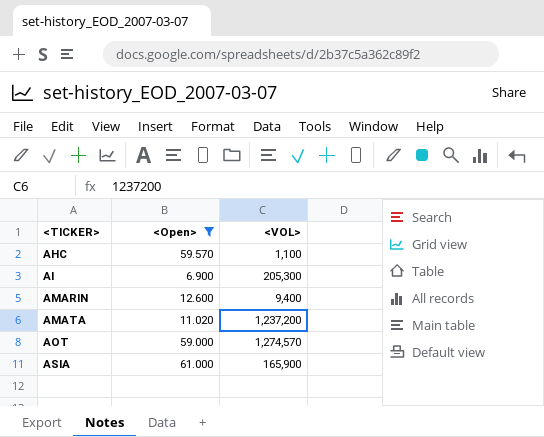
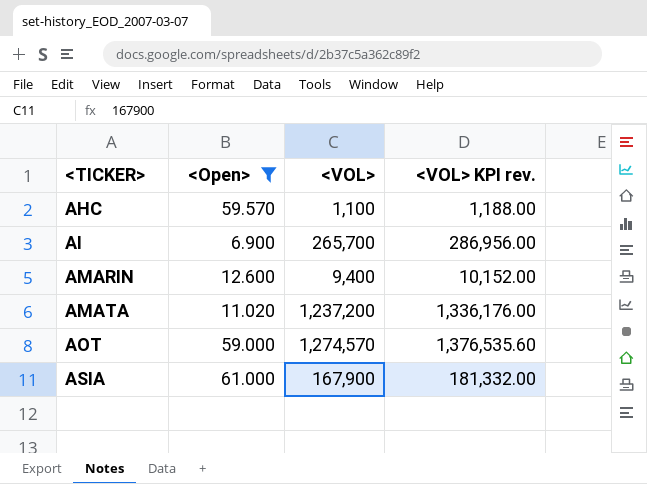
column <VOL> KPI rev. | formula: none -> [<VOL>] * 1.08
AI | <VOL>: 205,300 -> 265,700
ASIA | <VOL>: 165,900 -> 167,900

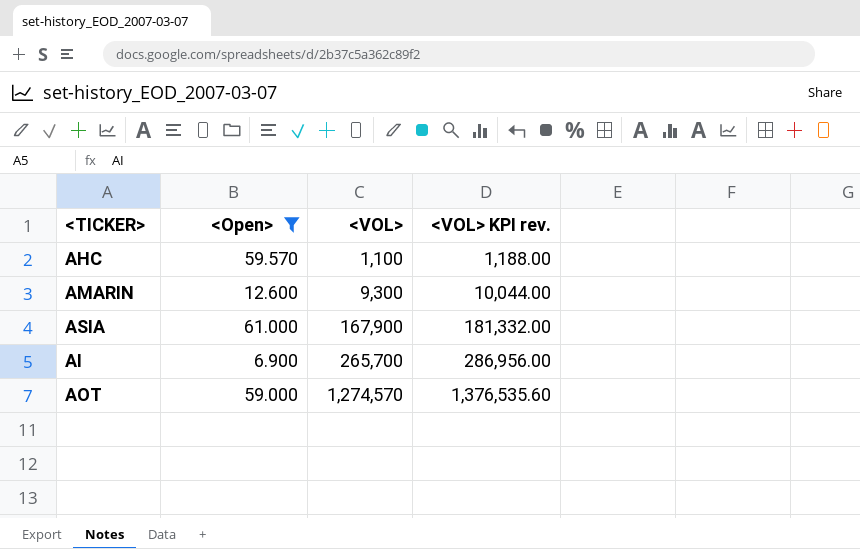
row order: <TICKER> ascending -> <VOL> ascending
row AMATA: 11.020 | 1,237,200 | 1,336,176.00 -> none
AMARIN | <VOL>: 9,400 -> 9,300
AMARIN | <VOL> KPI rev.: 10,152.00 -> 10,044.00

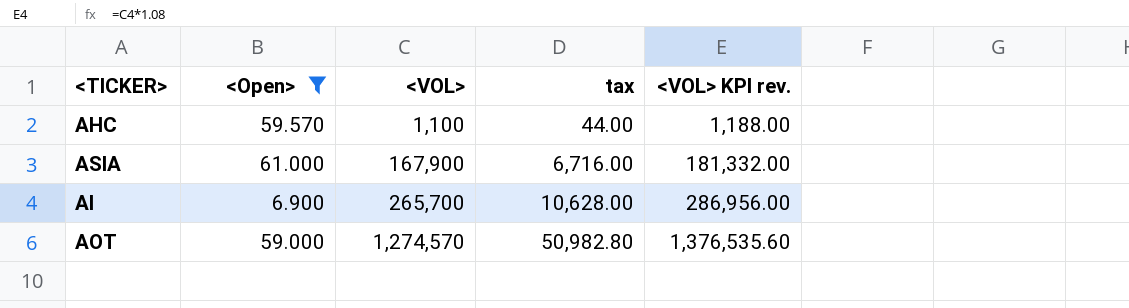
column tax | formula: none -> [<VOL>] * 0.04
row AMARIN: 12.600 | 9,300 | 10,044.00 -> none

